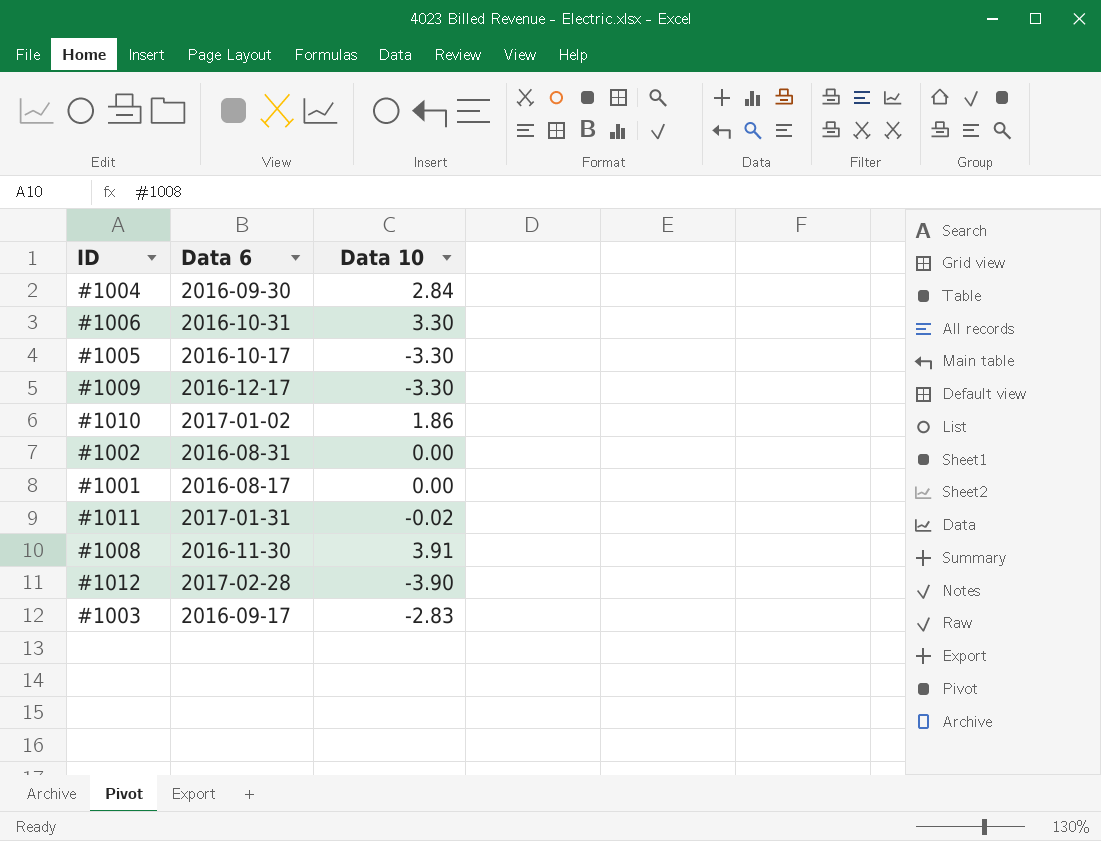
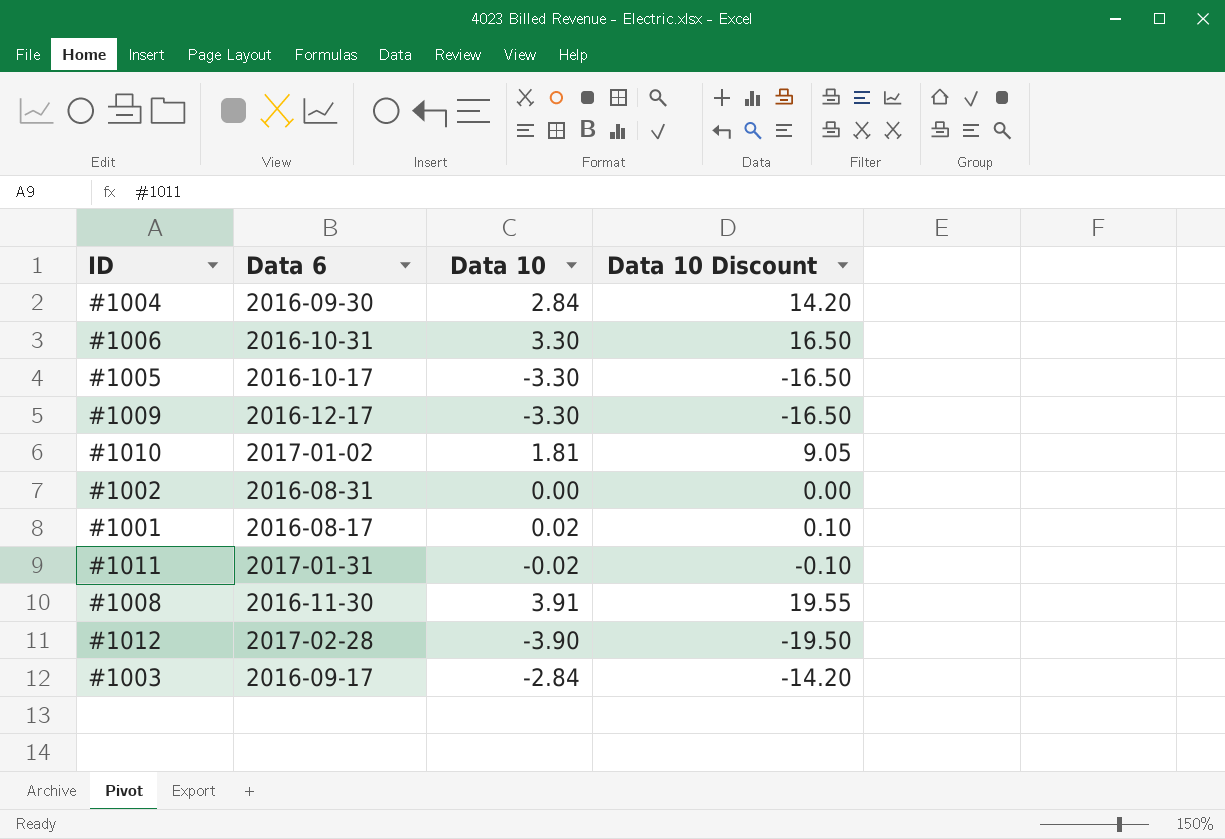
column Data 10 Discount | formula: none -> [Data 10] * 5
#1010 | Data 10: 1.86 -> 1.81
#1001 | Data 10: 0.00 -> 0.02
#1003 | Data 10: -2.83 -> -2.84

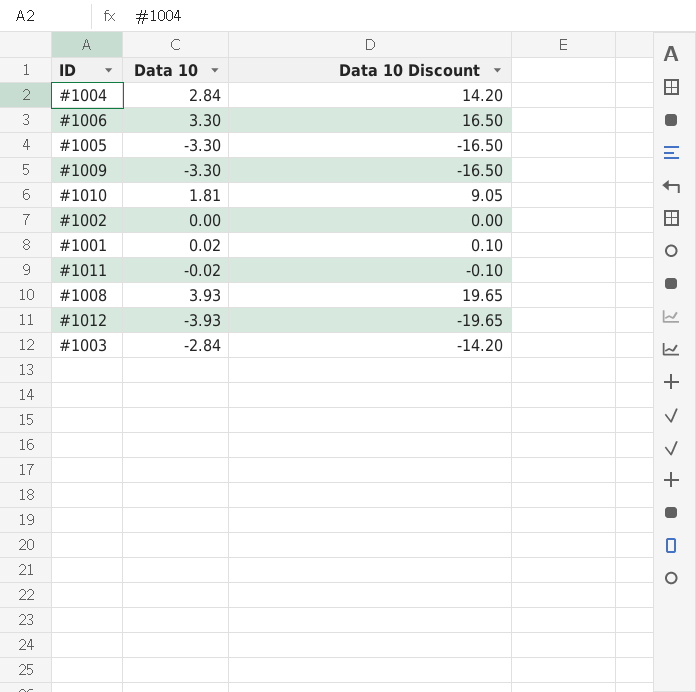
column Data 6 | position: 2 -> none
#1008 | Data 10: 3.91 -> 3.93
#1008 | Data 10 Discount: 19.55 -> 19.65
#1012 | Data 10: -3.90 -> -3.93
#1012 | Data 10 Discount: -19.50 -> -19.65

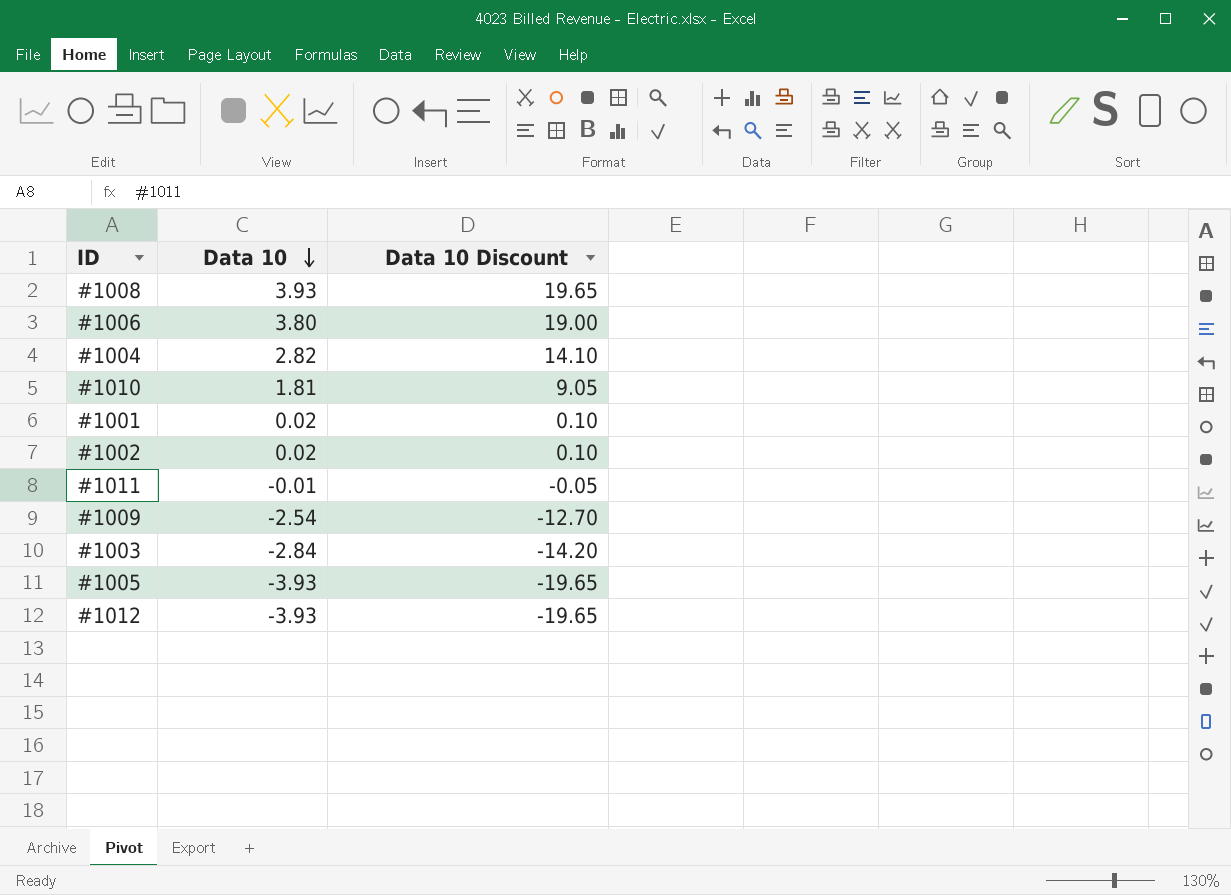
row order: none -> Data 10 descending
#1006 | Data 10: 3.30 -> 3.80
#1006 | Data 10 Discount: 16.50 -> 19.00
#1004 | Data 10: 2.84 -> 2.82
#1004 | Data 10 Discount: 14.20 -> 14.10
#1002 | Data 10: 0.00 -> 0.02
#1002 | Data 10 Discount: 0.00 -> 0.10
#1011 | Data 10: -0.02 -> -0.01
#1011 | Data 10 Discount: -0.10 -> -0.05
#1009 | Data 10: -3.30 -> -2.54
#1009 | Data 10 Discount: -16.50 -> -12.70
#1005 | Data 10: -3.30 -> -3.93
#1005 | Data 10 Discount: -16.50 -> -19.65

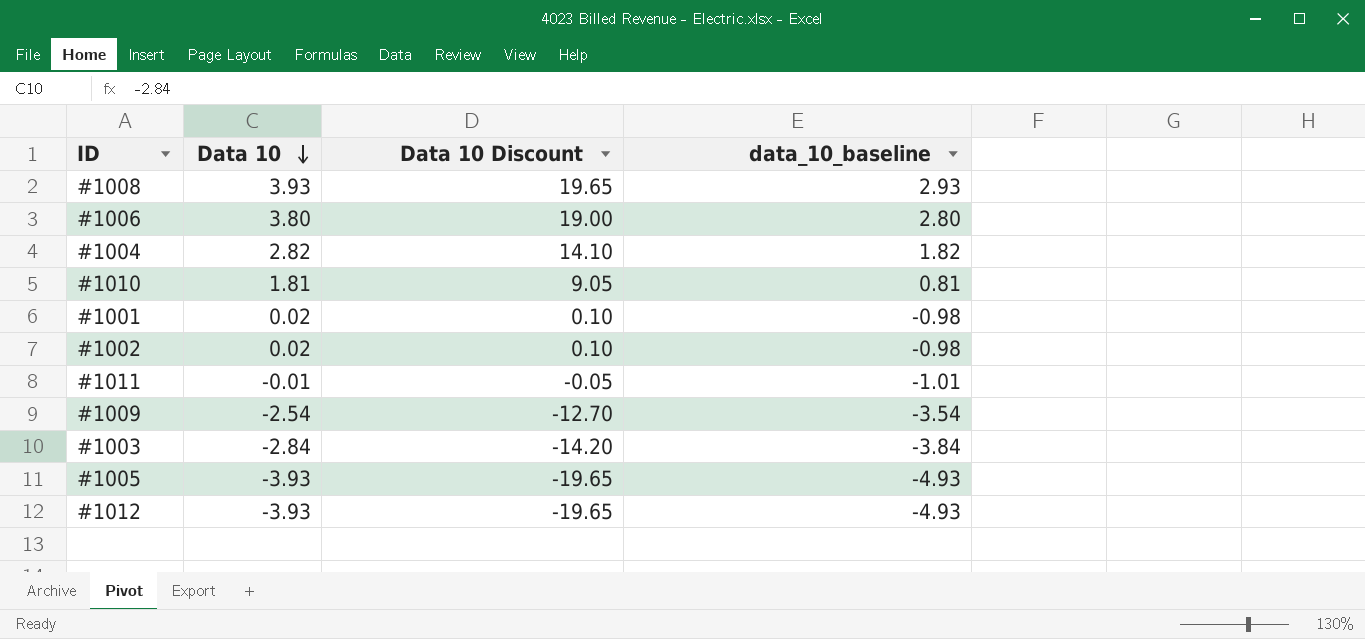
column data_10_baseline | formula: none -> [Data 10] - 1

